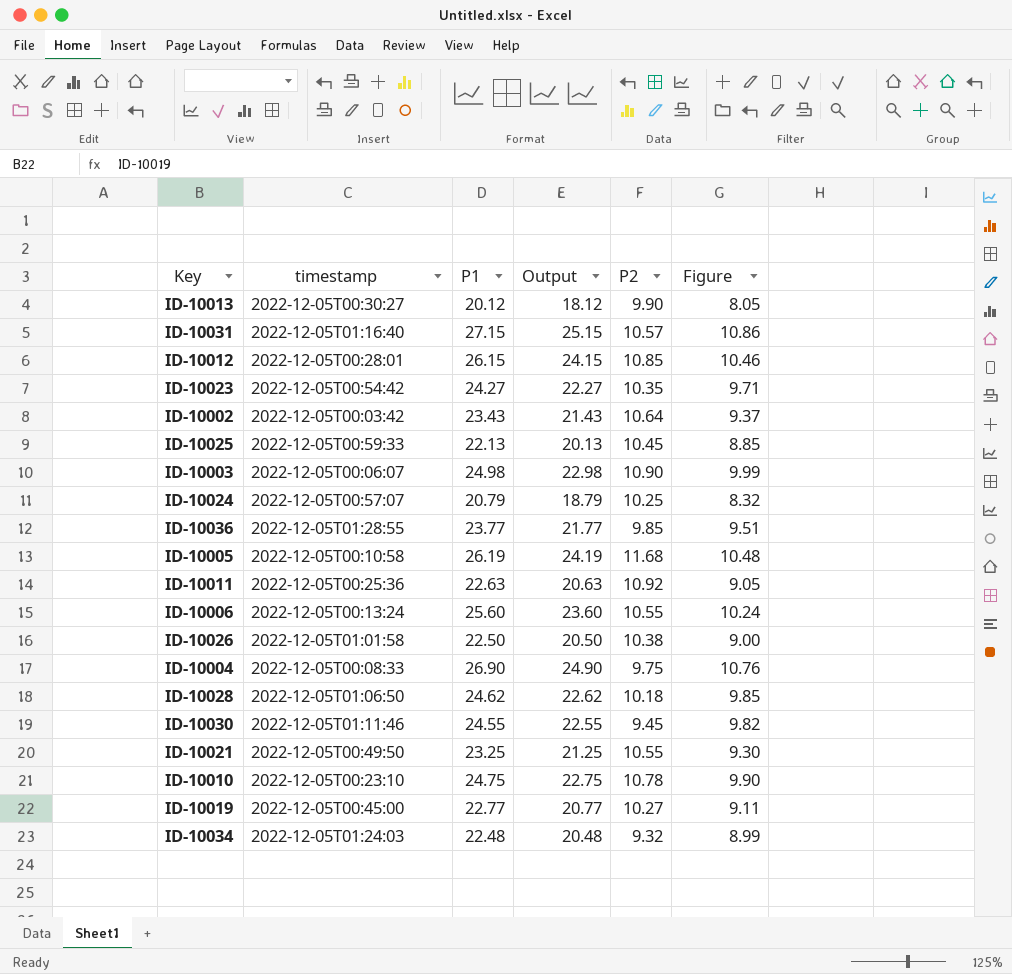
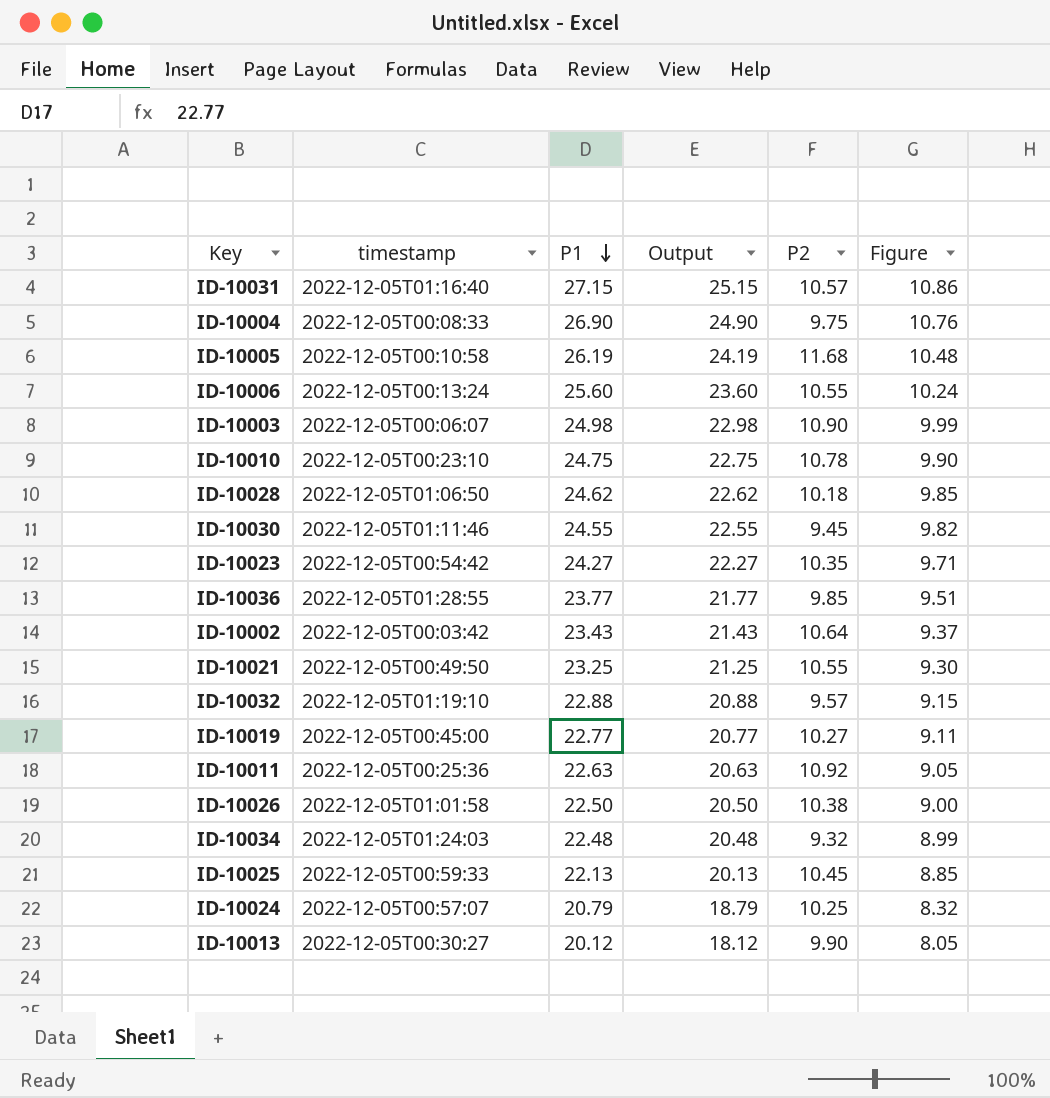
row order: none -> P1 descending
row ID-10012: 2022-12-05T00:28:01 | 26.15 | 24.15 | 10.85 | 10.46 -> none
row ID-10032: none -> 2022-12-05T01:19:10 | 22.88 | 20.88 | 9.57 | 9.15

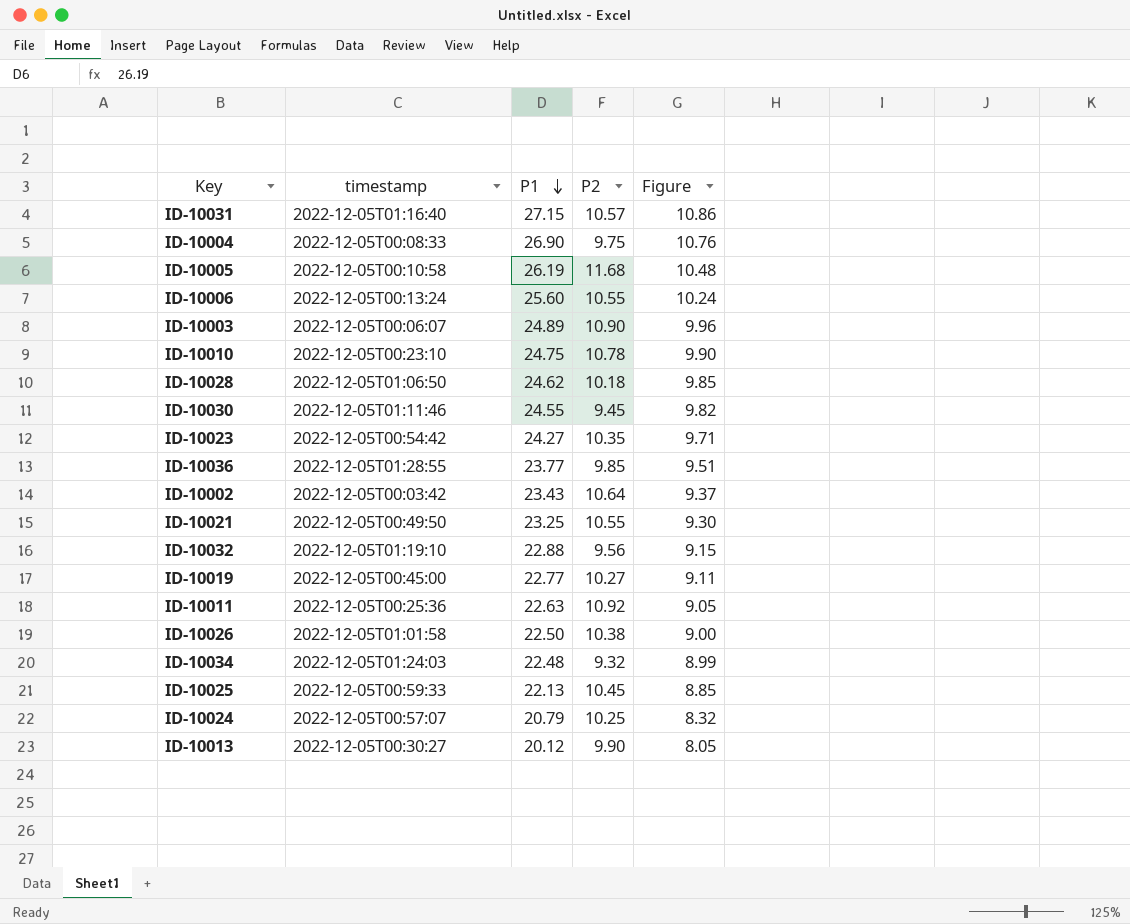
column Output | formula: [P1] - 2 -> none
ID-10003 | P1: 24.98 -> 24.89
ID-10003 | Figure: 9.99 -> 9.96
ID-10032 | P2: 9.57 -> 9.56

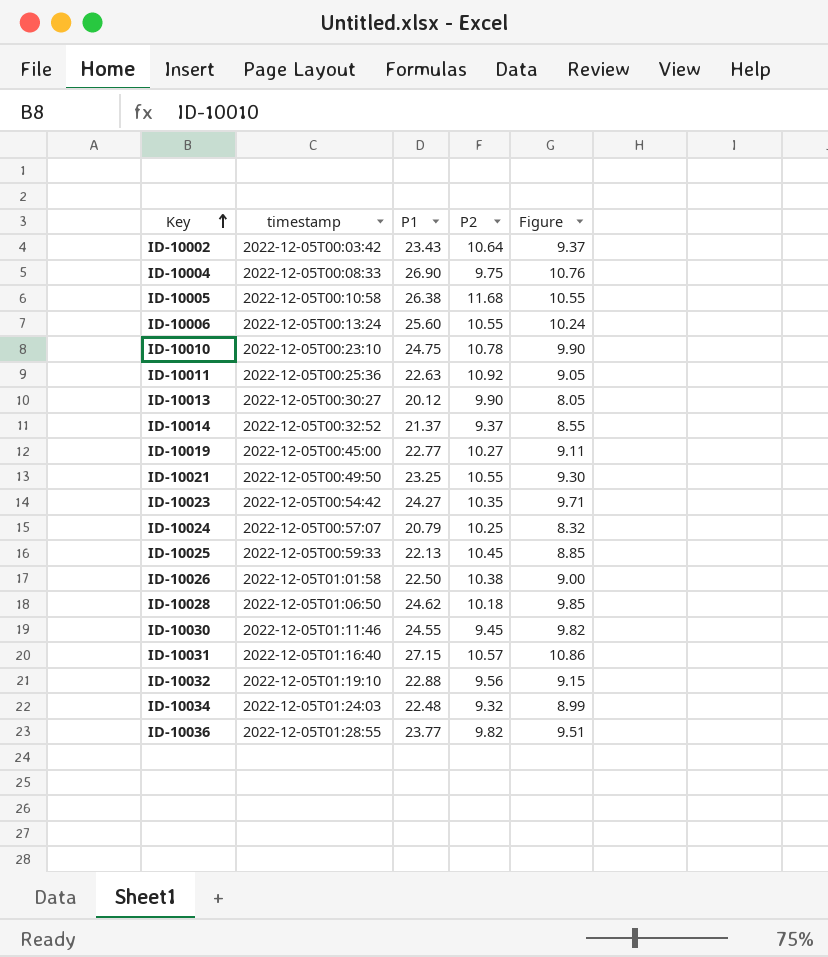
row order: P1 descending -> Key ascending
row ID-10003: 2022-12-05T00:06:07 | 24.89 | 10.90 | 9.96 -> none
ID-10005 | P1: 26.19 -> 26.38
ID-10005 | Figure: 10.48 -> 10.55
row ID-10014: none -> 2022-12-05T00:32:52 | 21.37 | 9.37 | 8.55
ID-10036 | P2: 9.85 -> 9.82

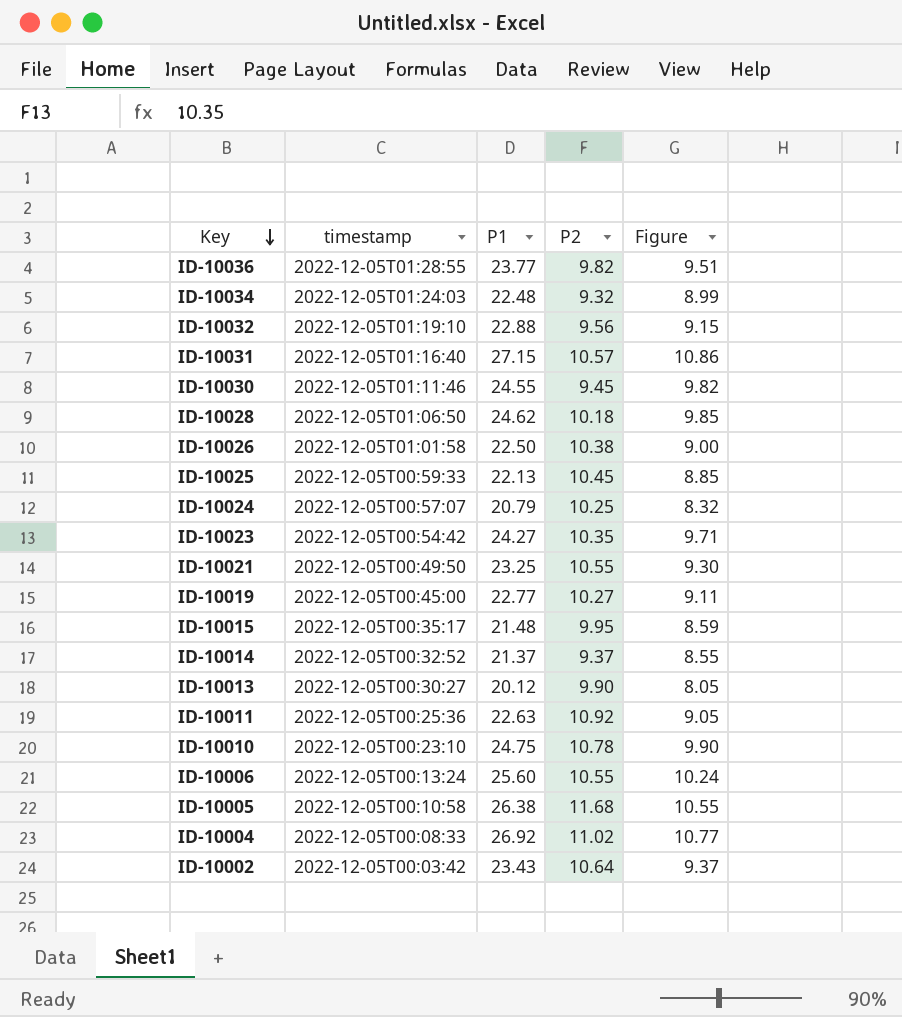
row order: Key ascending -> Key descending
row ID-10015: none -> 2022-12-05T00:35:17 | 21.48 | 9.95 | 8.59
ID-10004 | P1: 26.90 -> 26.92
ID-10004 | P2: 9.75 -> 11.02
ID-10004 | Figure: 10.76 -> 10.77

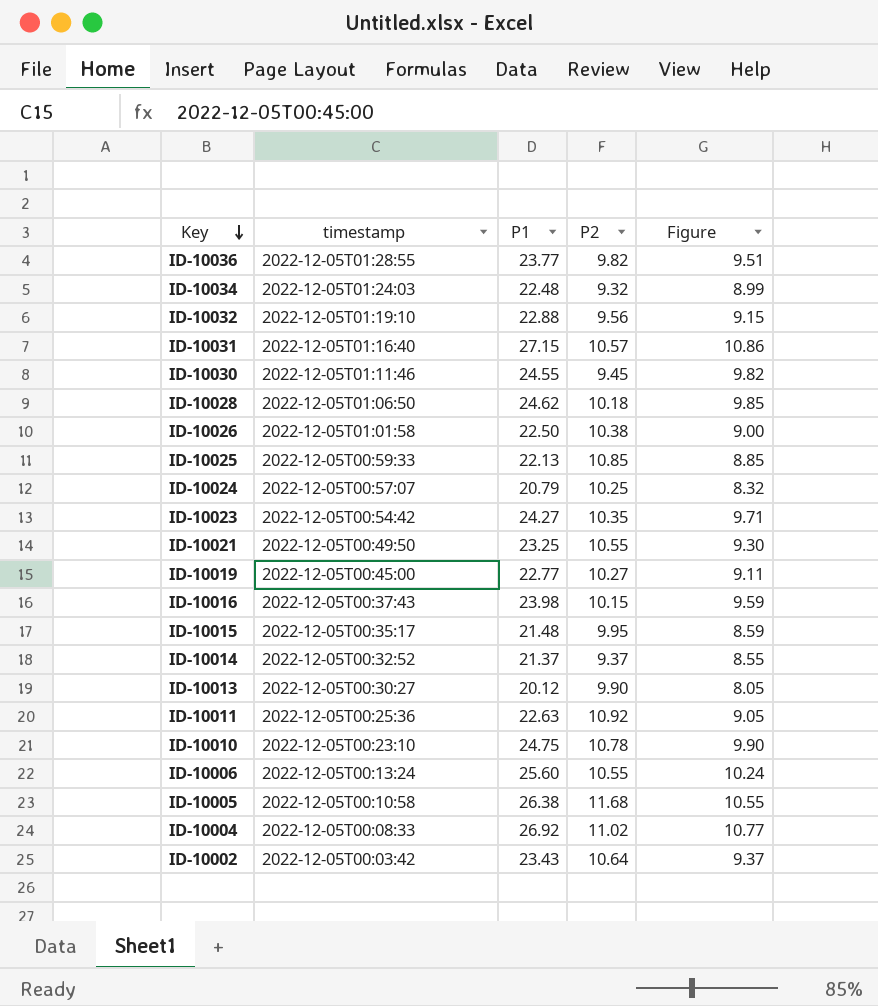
ID-10025 | P2: 10.45 -> 10.85
row ID-10016: none -> 2022-12-05T00:37:43 | 23.98 | 10.15 | 9.59

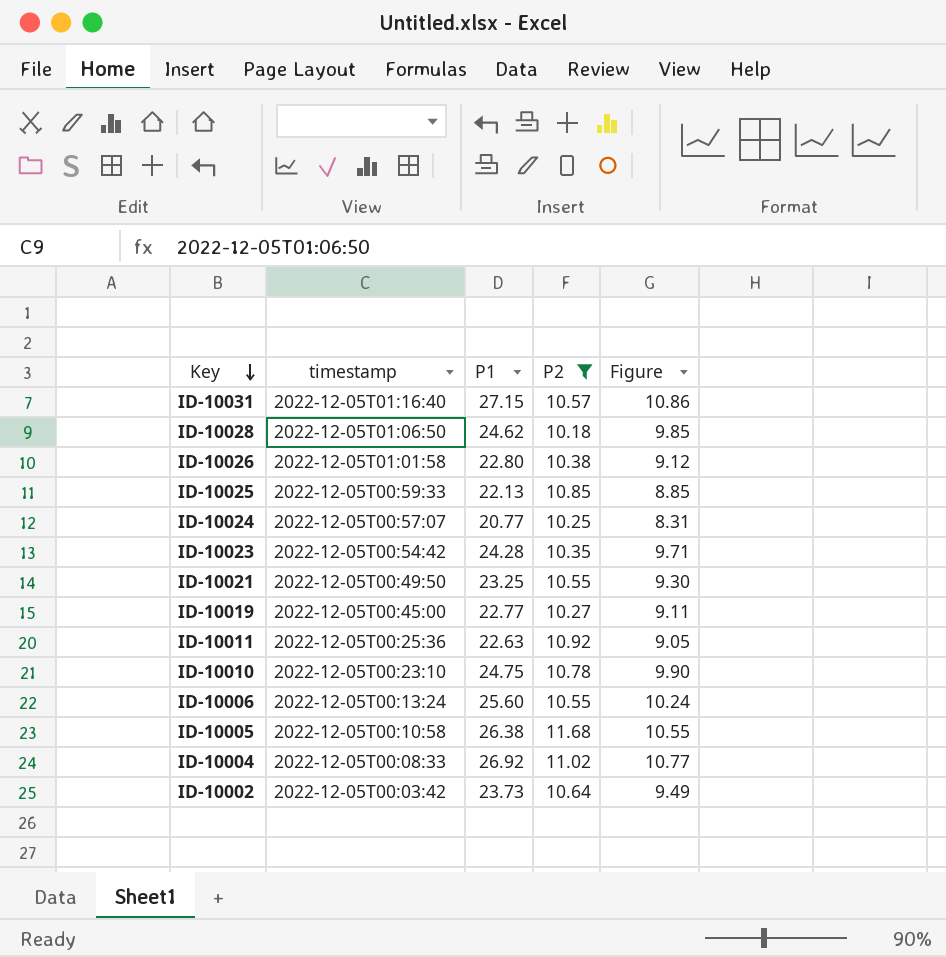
filter: none -> P2 >= 10.18
ID-10026 | P1: 22.50 -> 22.80
ID-10026 | Figure: 9.00 -> 9.12
ID-10024 | P1: 20.79 -> 20.77
ID-10024 | Figure: 8.32 -> 8.31
ID-10023 | P1: 24.27 -> 24.28
ID-10002 | P1: 23.43 -> 23.73
ID-10002 | Figure: 9.37 -> 9.49

